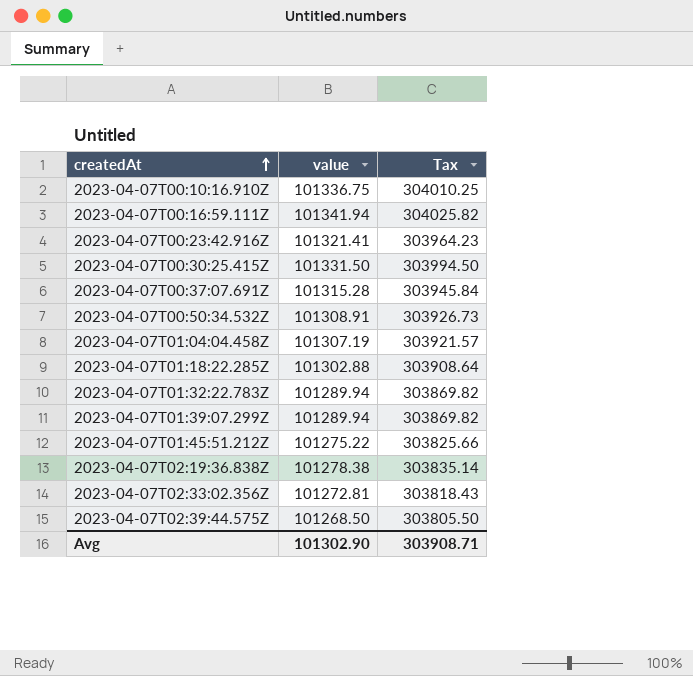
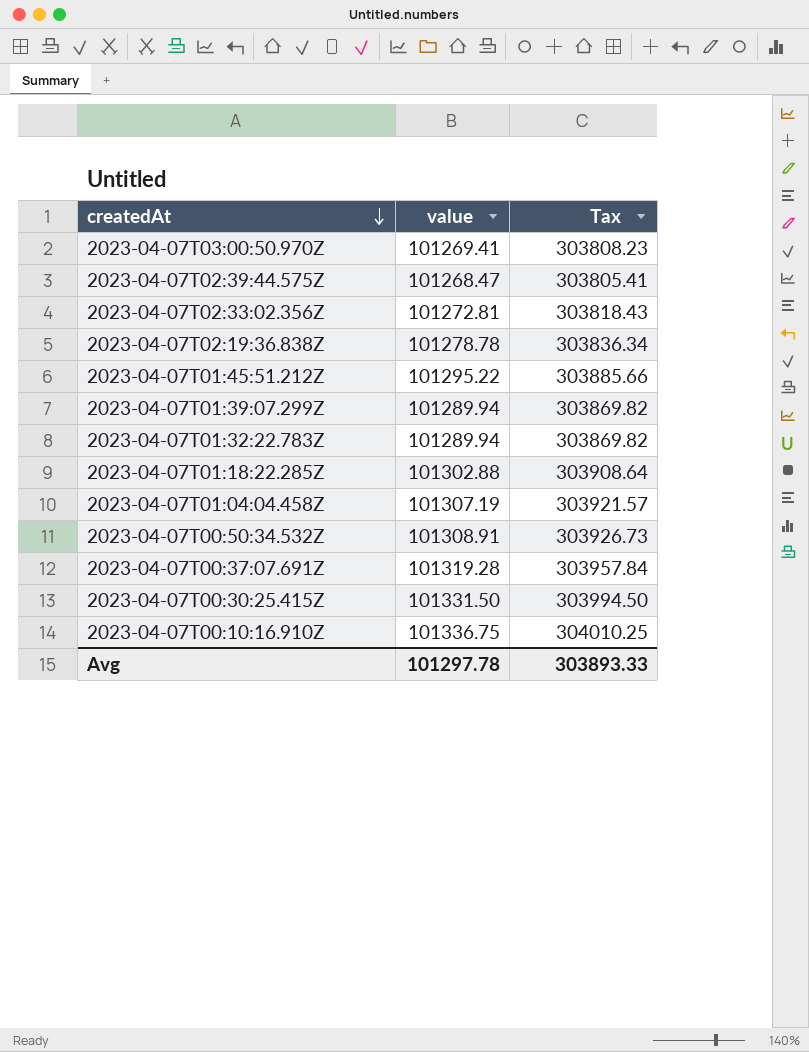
row order: createdAt ascending -> createdAt descending
row 2023-04-07T00:16:59.111Z: 101341.94 | 304025.82 -> none
row 2023-04-07T00:23:42.916Z: 101321.41 | 303964.23 -> none
row 2023-04-07T03:00:50.970Z: none -> 101269.41 | 303808.23
2023-04-07T02:39:44.575Z | value: 101268.50 -> 101268.47
2023-04-07T02:39:44.575Z | Tax: 303805.50 -> 303805.41
2023-04-07T02:19:36.838Z | value: 101278.38 -> 101278.78
2023-04-07T02:19:36.838Z | Tax: 303835.14 -> 303836.34
2023-04-07T01:45:51.212Z | value: 101275.22 -> 101295.22
2023-04-07T01:45:51.212Z | Tax: 303825.66 -> 303885.66
2023-04-07T00:37:07.691Z | value: 101315.28 -> 101319.28
2023-04-07T00:37:07.691Z | Tax: 303945.84 -> 303957.84
Avg | value: 101302.90 -> 101297.78
Avg | Tax: 303908.71 -> 303893.33

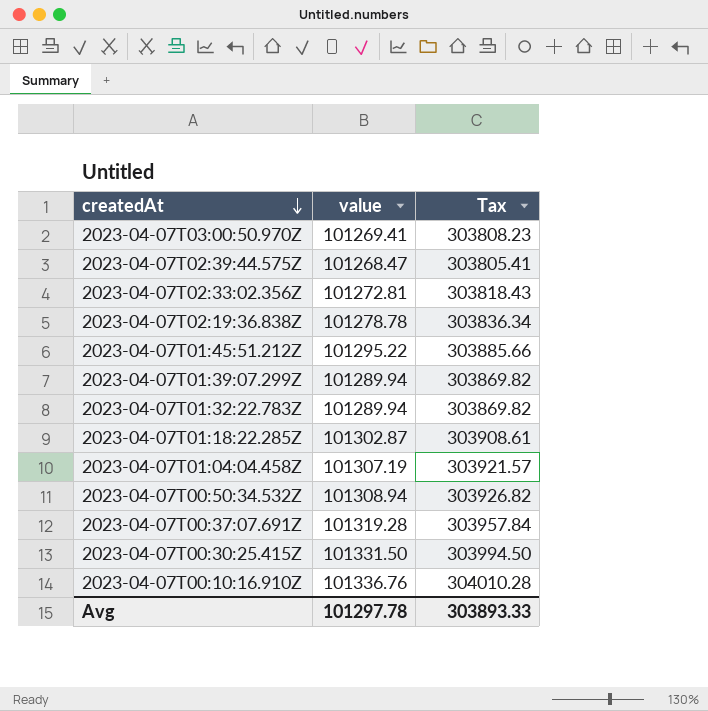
2023-04-07T01:18:22.285Z | value: 101302.88 -> 101302.87
2023-04-07T01:18:22.285Z | Tax: 303908.64 -> 303908.61
2023-04-07T00:50:34.532Z | value: 101308.91 -> 101308.94
2023-04-07T00:50:34.532Z | Tax: 303926.73 -> 303926.82
2023-04-07T00:10:16.910Z | value: 101336.75 -> 101336.76
2023-04-07T00:10:16.910Z | Tax: 304010.25 -> 304010.28

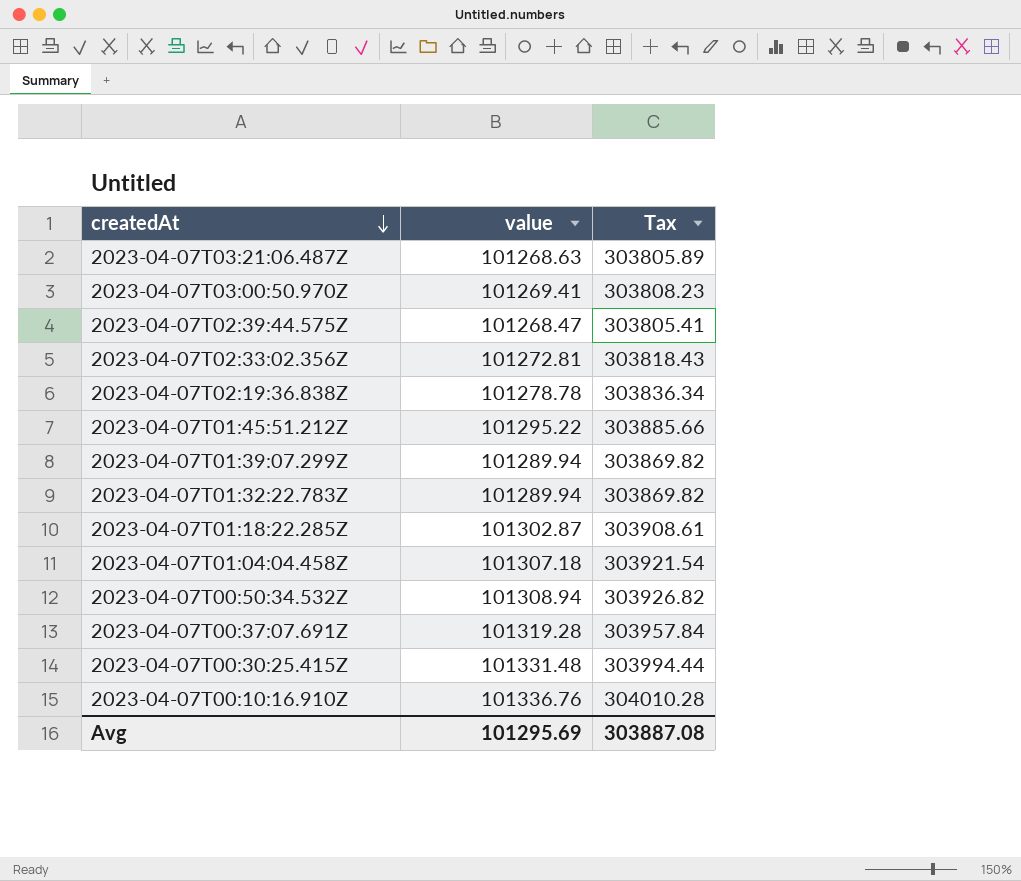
row 2023-04-07T03:21:06.487Z: none -> 101268.63 | 303805.89
2023-04-07T01:04:04.458Z | value: 101307.19 -> 101307.18
2023-04-07T01:04:04.458Z | Tax: 303921.57 -> 303921.54
2023-04-07T00:30:25.415Z | value: 101331.50 -> 101331.48
2023-04-07T00:30:25.415Z | Tax: 303994.50 -> 303994.44
Avg | value: 101297.78 -> 101295.69
Avg | Tax: 303893.33 -> 303887.08

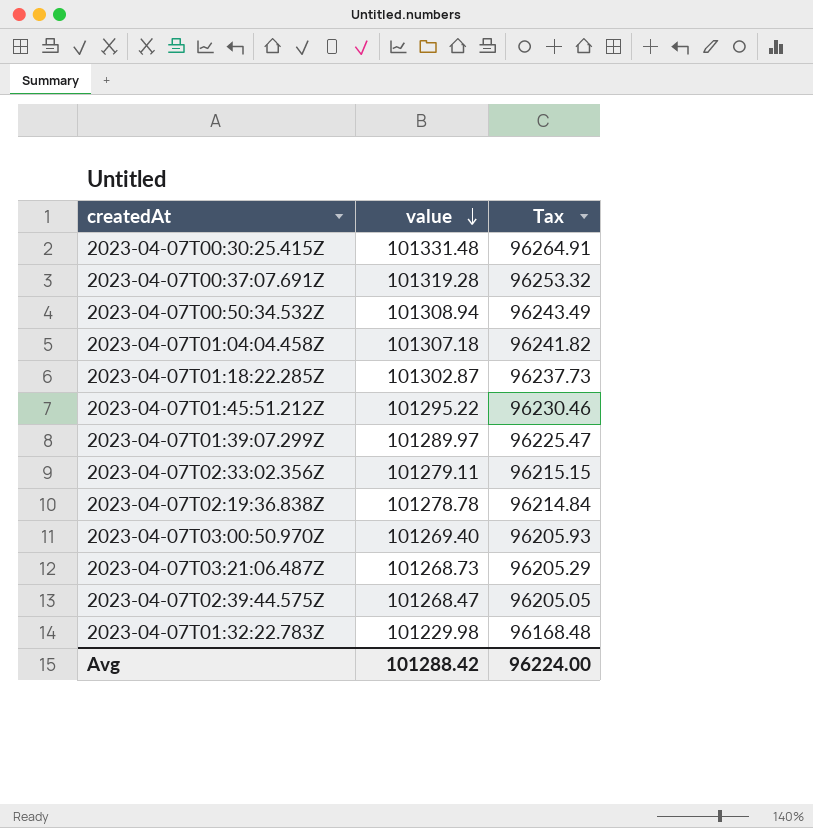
row order: createdAt descending -> value descending
column Tax | formula: [value] * 3 -> [value] * 0.95
row 2023-04-07T00:10:16.910Z: 101336.76 | 304010.28 -> none
2023-04-07T01:39:07.299Z | value: 101289.94 -> 101289.97
2023-04-07T02:33:02.356Z | value: 101272.81 -> 101279.11
2023-04-07T03:00:50.970Z | value: 101269.41 -> 101269.40
2023-04-07T03:21:06.487Z | value: 101268.63 -> 101268.73
2023-04-07T01:32:22.783Z | value: 101289.94 -> 101229.98
Avg | value: 101295.69 -> 101288.42
Avg | Tax: 303887.08 -> 96224.00

